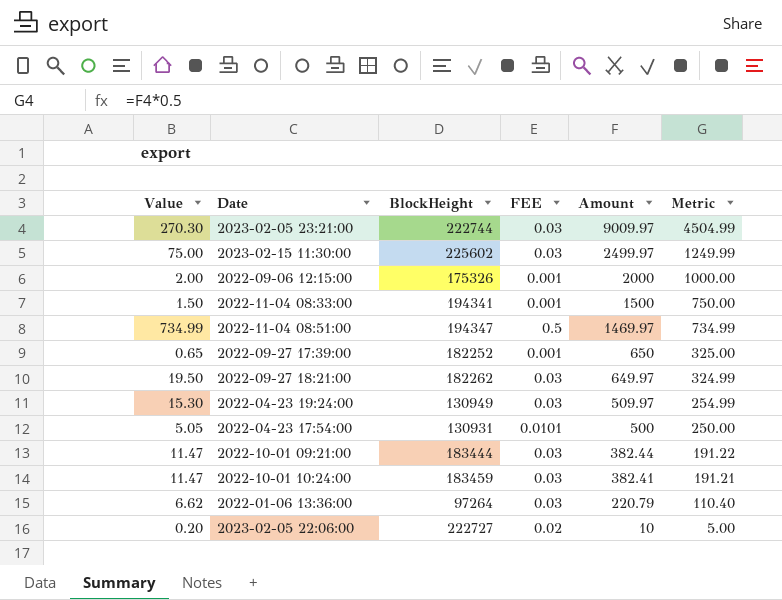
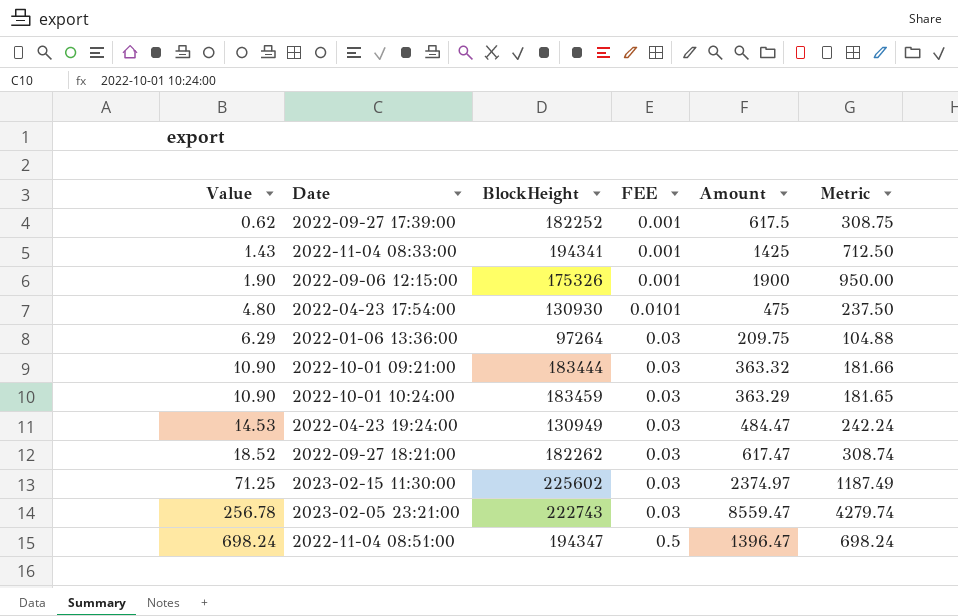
row order: Amount descending -> Value ascending
row 2023-02-05 22:06:00: 0.20 | 222727 | 0.02 | 10 | 5.00 -> none
2022-09-27 17:39:00 | Value: 0.65 -> 0.62
2022-09-27 17:39:00 | Amount: 650 -> 617.5
2022-09-27 17:39:00 | Metric: 325.00 -> 308.75
2022-11-04 08:33:00 | Value: 1.50 -> 1.43
2022-11-04 08:33:00 | Amount: 1500 -> 1425
2022-11-04 08:33:00 | Metric: 750.00 -> 712.50
2022-09-06 12:15:00 | Value: 2.00 -> 1.90
2022-09-06 12:15:00 | Amount: 2000 -> 1900
2022-09-06 12:15:00 | Metric: 1000.00 -> 950.00
2022-04-23 17:54:00 | Value: 5.05 -> 4.80
2022-04-23 17:54:00 | BlockHeight: 130931 -> 130930
2022-04-23 17:54:00 | Amount: 500 -> 475
2022-04-23 17:54:00 | Metric: 250.00 -> 237.50
2022-01-06 13:36:00 | Value: 6.62 -> 6.29
2022-01-06 13:36:00 | Amount: 220.79 -> 209.75
2022-01-06 13:36:00 | Metric: 110.40 -> 104.88
2022-10-01 09:21:00 | Value: 11.47 -> 10.90
2022-10-01 09:21:00 | Amount: 382.44 -> 363.32
2022-10-01 09:21:00 | Metric: 191.22 -> 181.66
2022-10-01 10:24:00 | Value: 11.47 -> 10.90
2022-10-01 10:24:00 | Amount: 382.41 -> 363.29
2022-10-01 10:24:00 | Metric: 191.21 -> 181.65
2022-04-23 19:24:00 | Value: 15.30 -> 14.53
2022-04-23 19:24:00 | Amount: 509.97 -> 484.47
2022-04-23 19:24:00 | Metric: 254.99 -> 242.24
2022-09-27 18:21:00 | Value: 19.50 -> 18.52
2022-09-27 18:21:00 | Amount: 649.97 -> 617.47
2022-09-27 18:21:00 | Metric: 324.99 -> 308.74
2023-02-15 11:30:00 | Value: 75.00 -> 71.25
2023-02-15 11:30:00 | Amount: 2499.97 -> 2374.97
2023-02-15 11:30:00 | Metric: 1249.99 -> 1187.49
2023-02-05 23:21:00 | Value: 270.30 -> 256.78
2023-02-05 23:21:00 | BlockHeight: 222744 -> 222743
2023-02-05 23:21:00 | Amount: 9009.97 -> 8559.47
2023-02-05 23:21:00 | Metric: 4504.99 -> 4279.74
2022-11-04 08:51:00 | Value: 734.99 -> 698.24
2022-11-04 08:51:00 | Amount: 1469.97 -> 1396.47
2022-11-04 08:51:00 | Metric: 734.99 -> 698.24

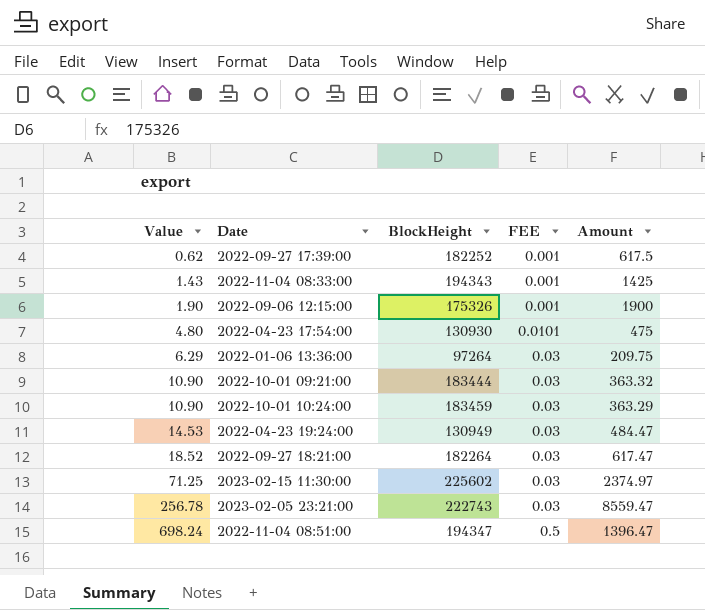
column Metric | formula: [Amount] * 0.5 -> none
2022-11-04 08:33:00 | BlockHeight: 194341 -> 194343
2022-09-27 18:21:00 | BlockHeight: 182262 -> 182264

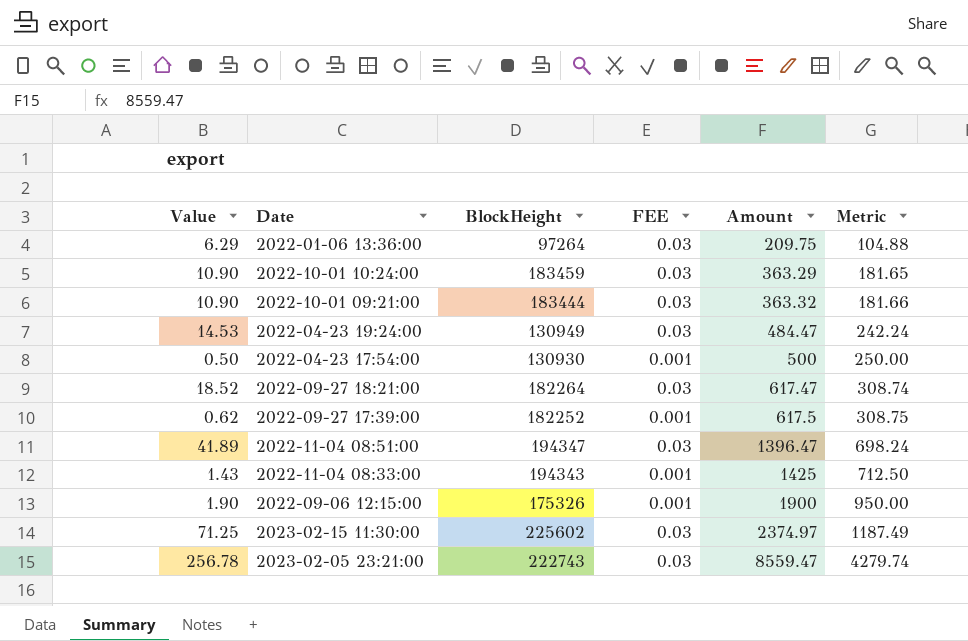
row order: Value ascending -> Amount ascending
column Metric | formula: none -> [Amount] * 0.5
2022-04-23 17:54:00 | Value: 4.80 -> 0.50
2022-04-23 17:54:00 | FEE: 0.0101 -> 0.001
2022-04-23 17:54:00 | Amount: 475 -> 500
2022-11-04 08:51:00 | Value: 698.24 -> 41.89
2022-11-04 08:51:00 | FEE: 0.5 -> 0.03

